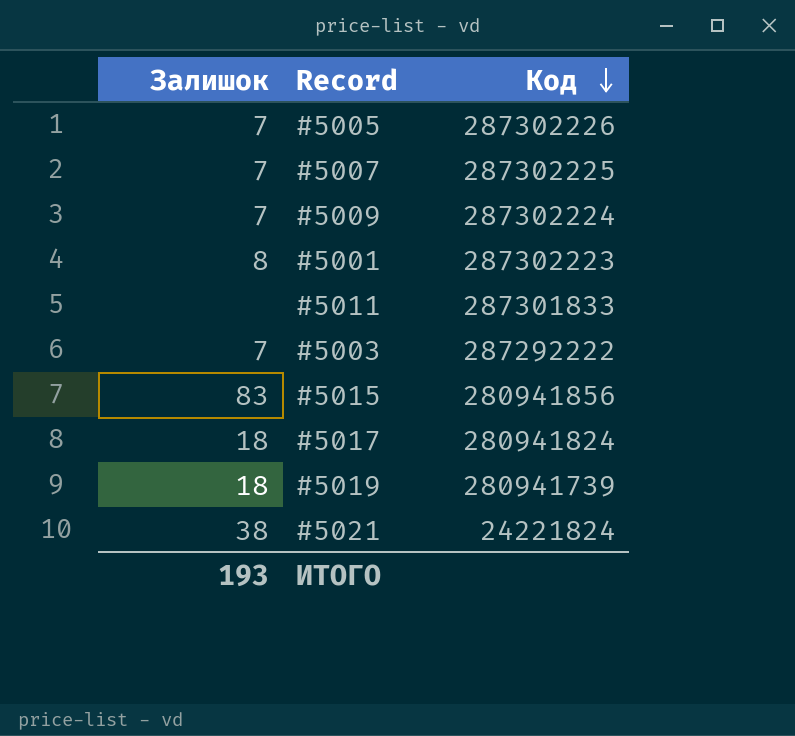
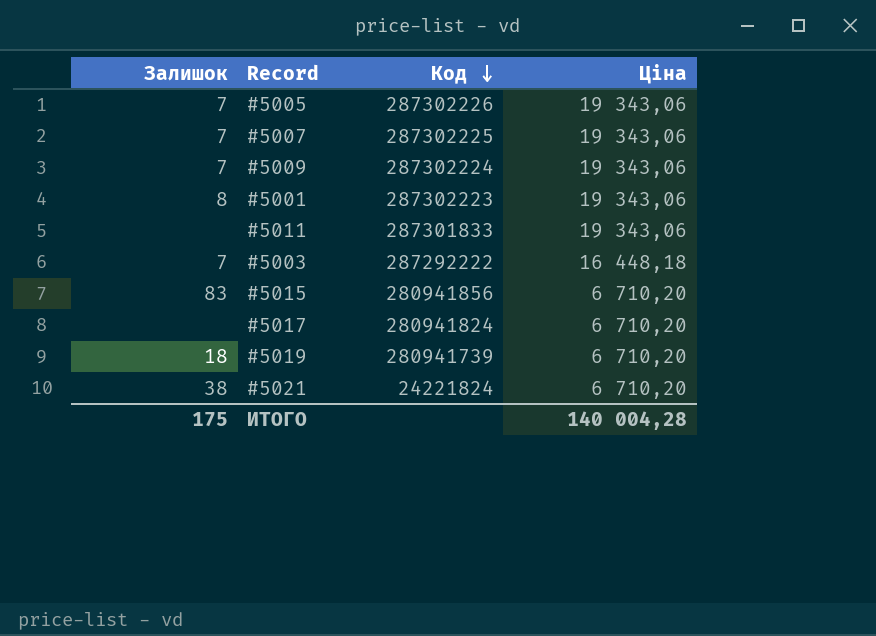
column Ціна | position: none -> 4
#5017 | Залишок: 18 -> none
ИТОГО | Залишок: 193 -> 175

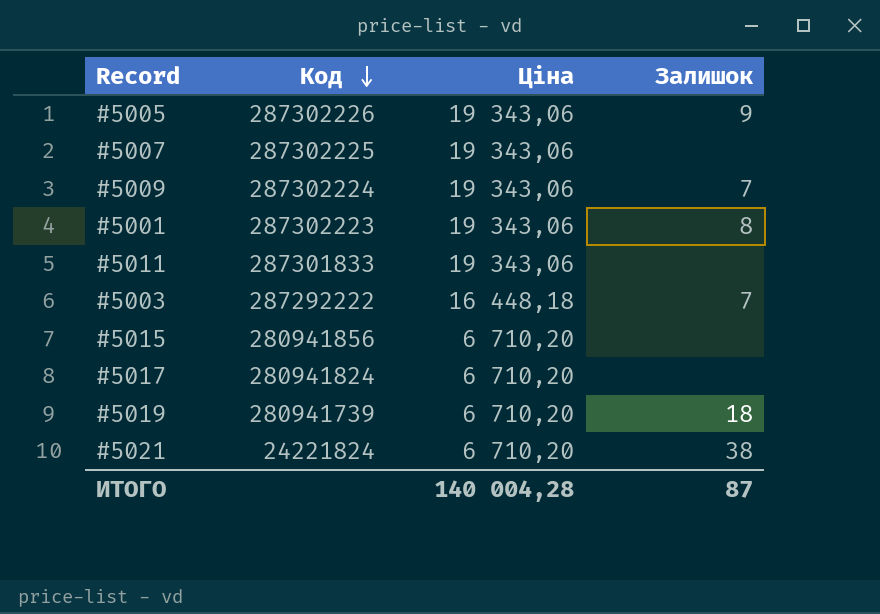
column Залишок | position: 1 -> 4
#5005 | Залишок: 7 -> 9
#5007 | Залишок: 7 -> none
#5015 | Залишок: 83 -> none
ИТОГО | Залишок: 175 -> 87

